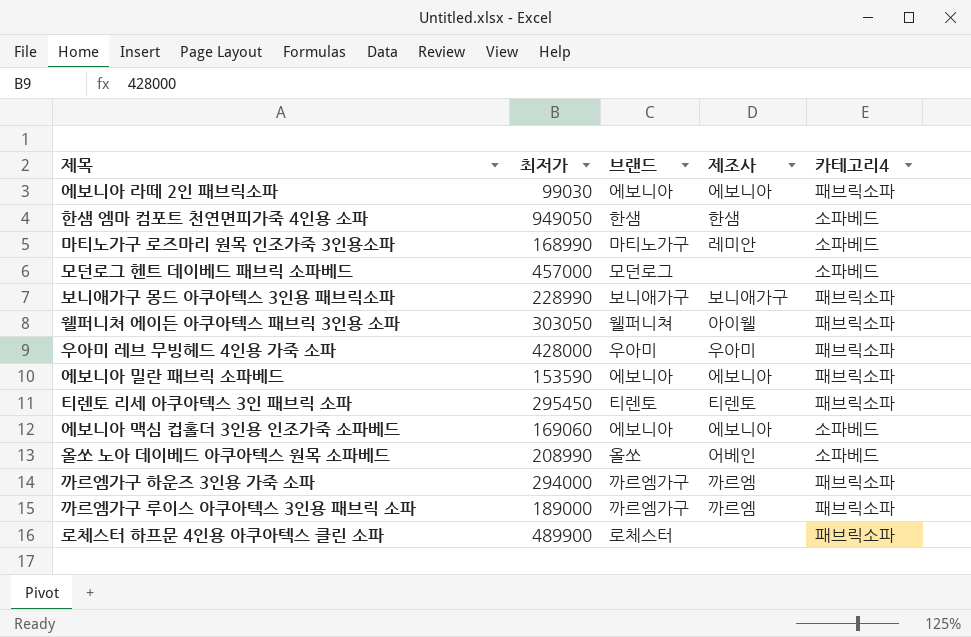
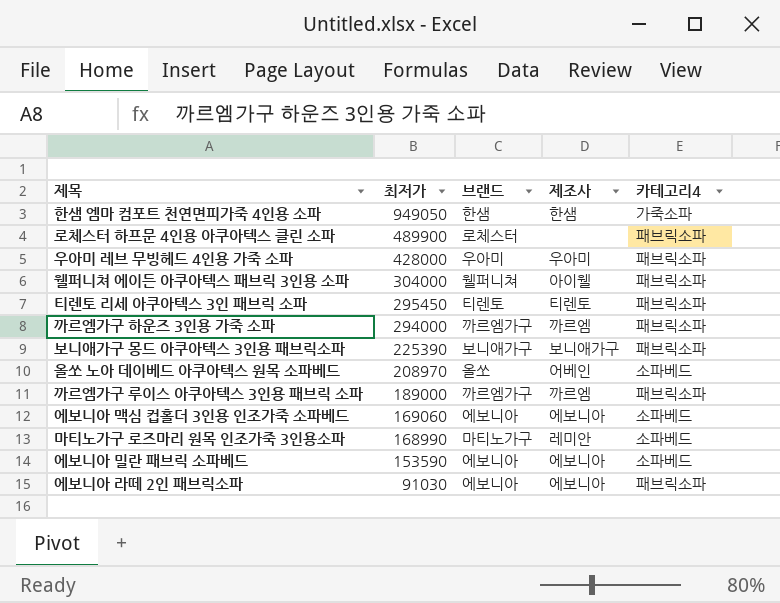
row order: none -> 최저가 descending
row 모던로그 헨트 데이베드 패브릭 소파베드: 457000 | 모던로그 | none | 소파베드 -> none
한샘 엠마 컴포트 천연면피가죽 4인용 소파 | 카테고리4: 소파베드 -> 가죽소파
웰퍼니쳐 에이든 아쿠아텍스 패브릭 3인용 소파 | 최저가: 303050 -> 304000
보니애가구 몽드 아쿠아텍스 3인용 패브릭소파 | 최저가: 228990 -> 225390
올쏘 노아 데이베드 아쿠아텍스 원목 소파베드 | 최저가: 208990 -> 208970
에보니아 밀란 패브릭 소파베드 | 카테고리4: 패브릭소파 -> 소파베드
에보니아 라떼 2인 패브릭소파 | 최저가: 99030 -> 91030

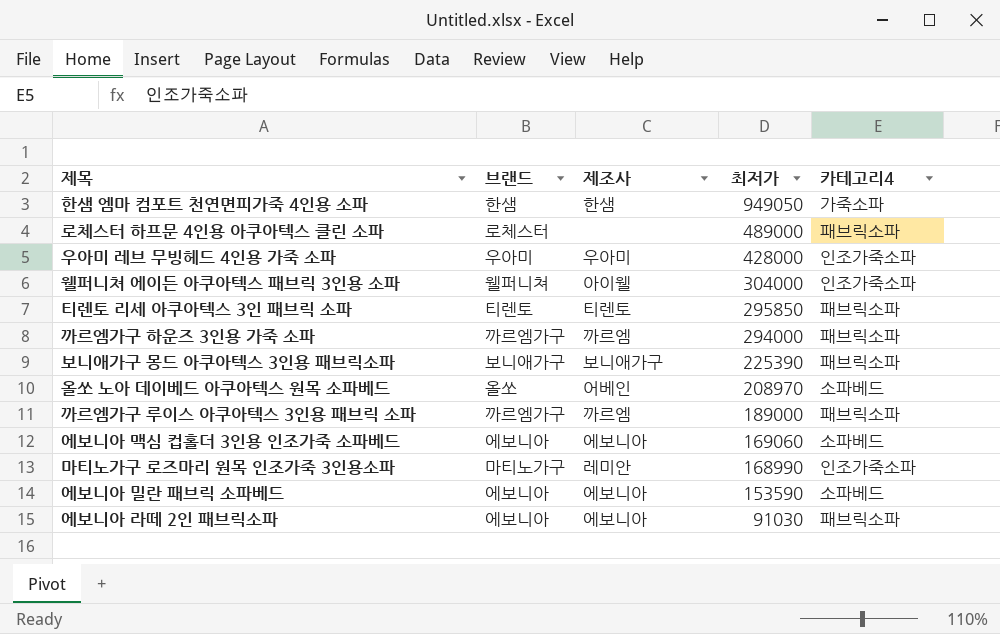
column 최저가 | position: 2 -> 4
로체스터 하프문 4인용 아쿠아텍스 클린 소파 | 최저가: 489900 -> 489000
우아미 레브 무빙헤드 4인용 가죽 소파 | 카테고리4: 패브릭소파 -> 인조가죽소파
웰퍼니쳐 에이든 아쿠아텍스 패브릭 3인용 소파 | 카테고리4: 패브릭소파 -> 인조가죽소파
티렌토 리세 아쿠아텍스 3인 패브릭 소파 | 최저가: 295450 -> 295850
마티노가구 로즈마리 원목 인조가죽 3인용소파 | 카테고리4: 소파베드 -> 인조가죽소파

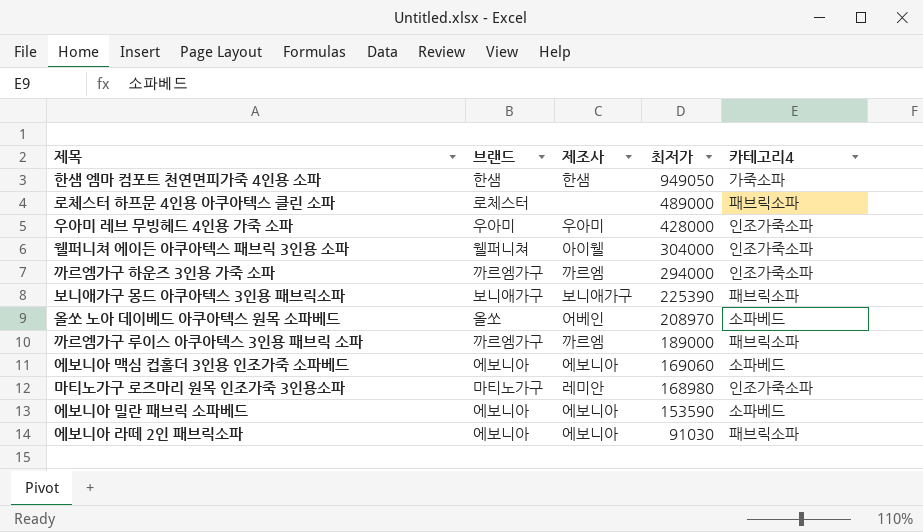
row 티렌토 리세 아쿠아텍스 3인 패브릭 소파: 티렌토 | 티렌토 | 295850 | 패브릭소파 -> none
까르엠가구 하운즈 3인용 가죽 소파 | 카테고리4: 패브릭소파 -> 인조가죽소파
마티노가구 로즈마리 원목 인조가죽 3인용소파 | 최저가: 168990 -> 168980

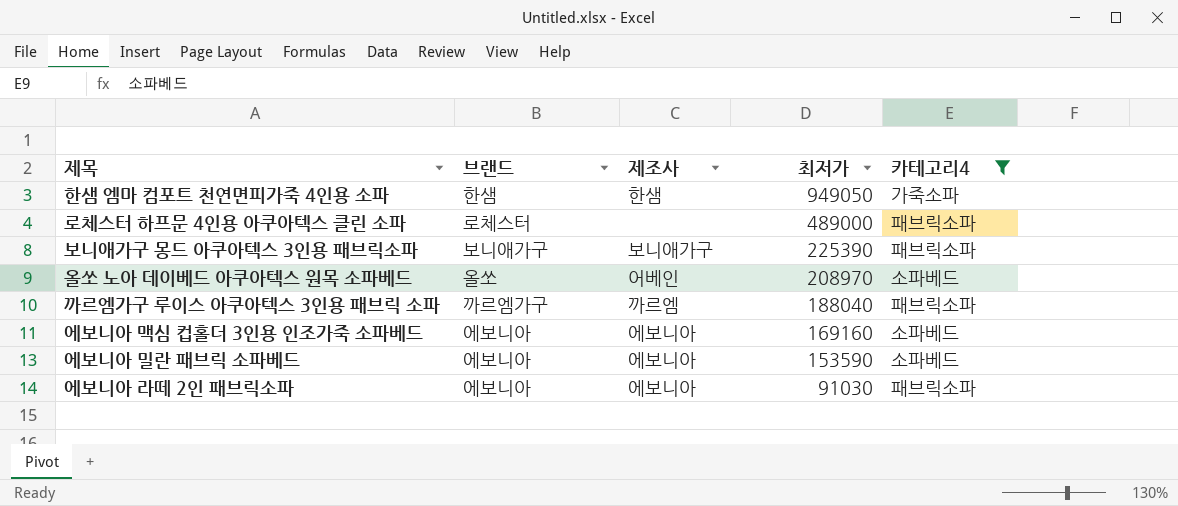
filter: none -> 카테고리4 != 인조가죽소파
까르엠가구 루이스 아쿠아텍스 3인용 패브릭 소파 | 최저가: 189000 -> 188040
에보니아 맥심 컵홀더 3인용 인조가죽 소파베드 | 최저가: 169060 -> 169160

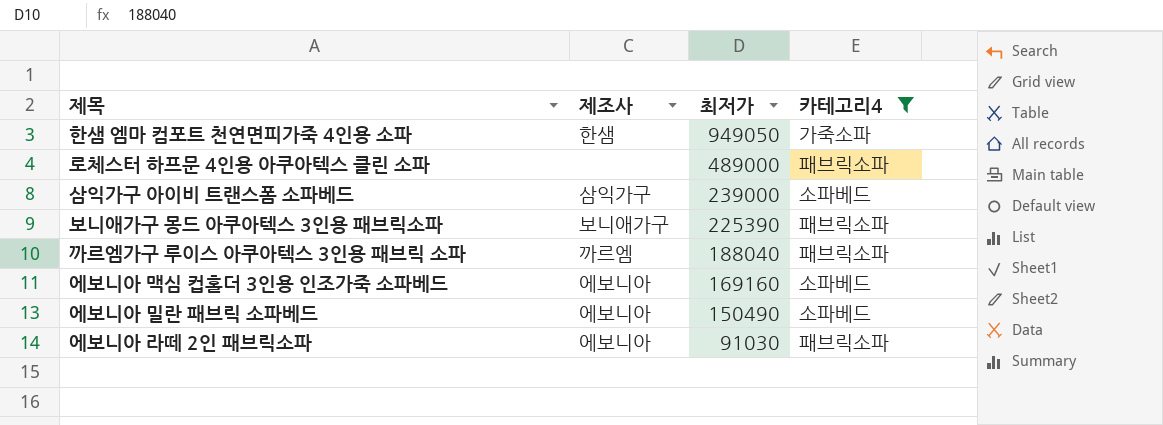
column 브랜드 | position: 2 -> none
row 올쏘 노아 데이베드 아쿠아텍스 원목 소파베드: 올쏘 | 어베인 | 208970 | 소파베드 -> none
row 삼익가구 아이비 트랜스폼 소파베드: none -> 삼익가구 | 239000 | 소파베드
에보니아 밀란 패브릭 소파베드 | 최저가: 153590 -> 150490

